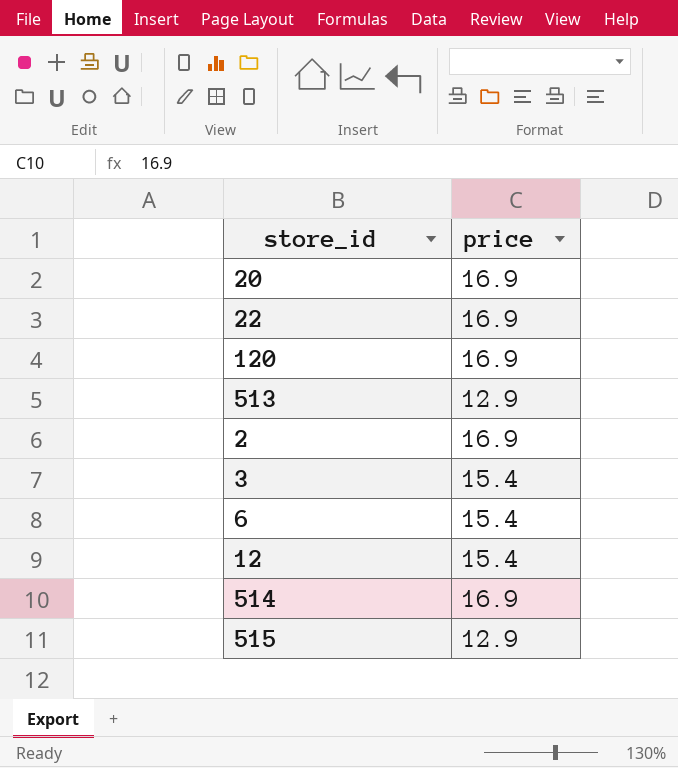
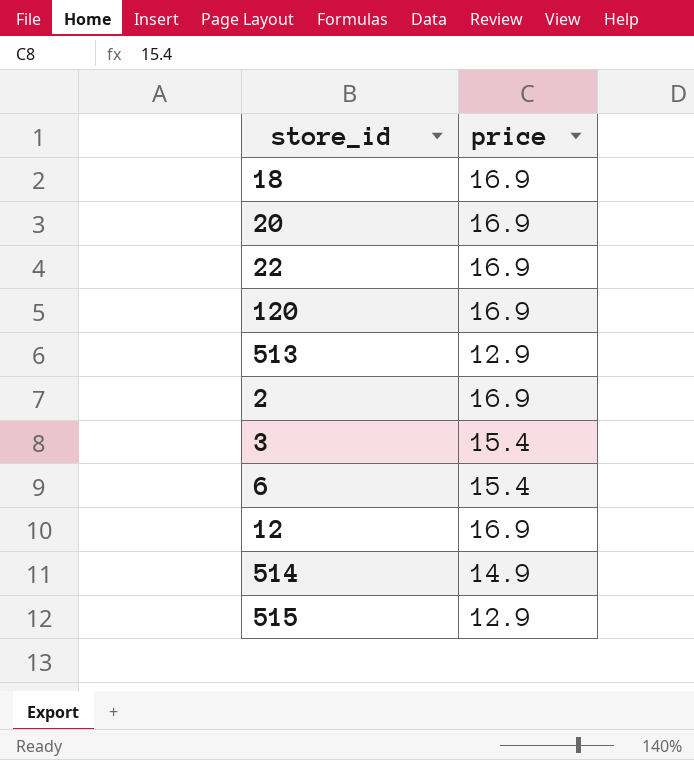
row 18: none -> 16.9
12 | price: 15.4 -> 16.9
514 | price: 16.9 -> 14.9

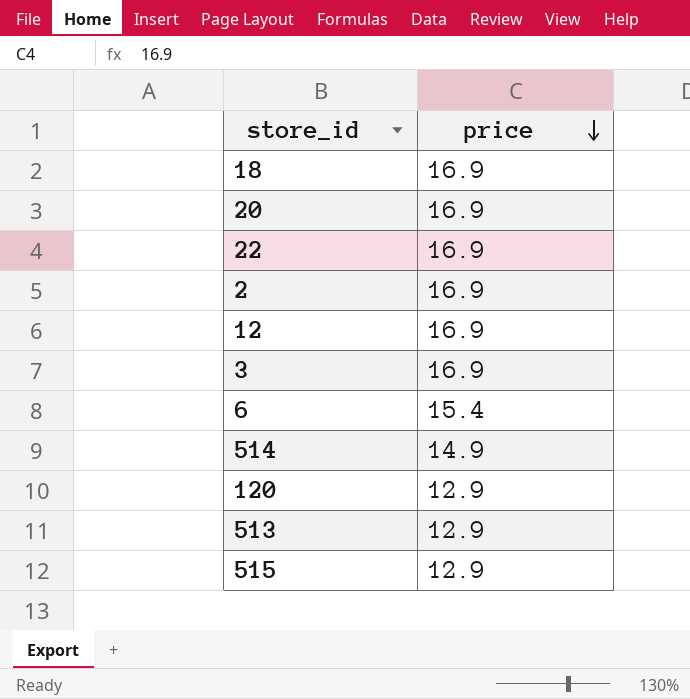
row order: none -> price descending
3 | price: 15.4 -> 16.9
120 | price: 16.9 -> 12.9

